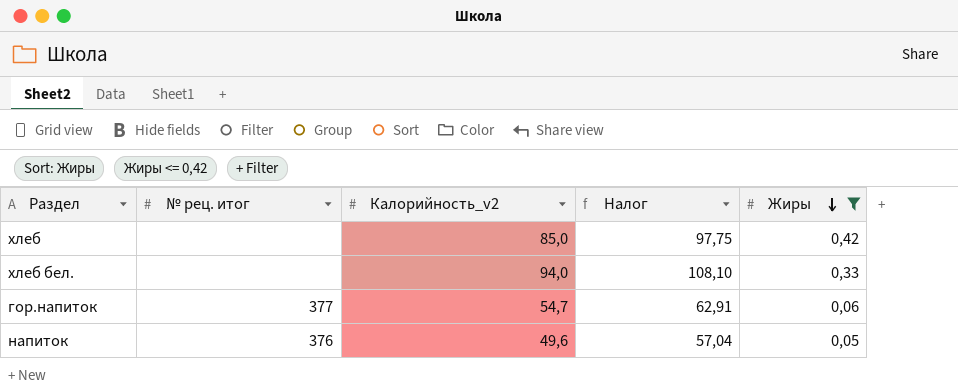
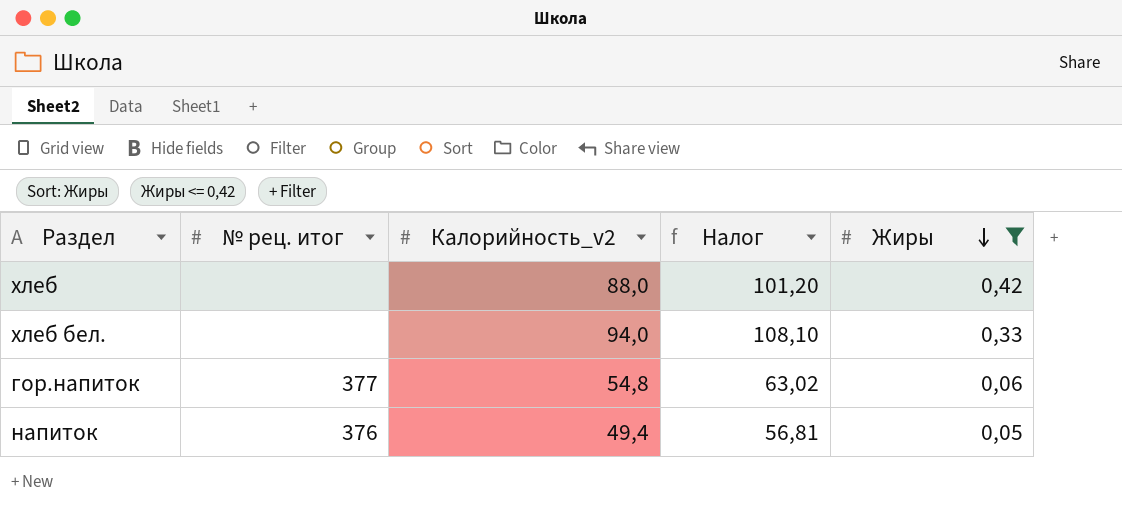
хлеб | Калорийность_v2: 85,0 -> 88,0
хлеб | Налог: 97,75 -> 101,20
гор.напиток | Калорийность_v2: 54,7 -> 54,8
гор.напиток | Налог: 62,91 -> 63,02
напиток | Калорийность_v2: 49,6 -> 49,4
напиток | Налог: 57,04 -> 56,81

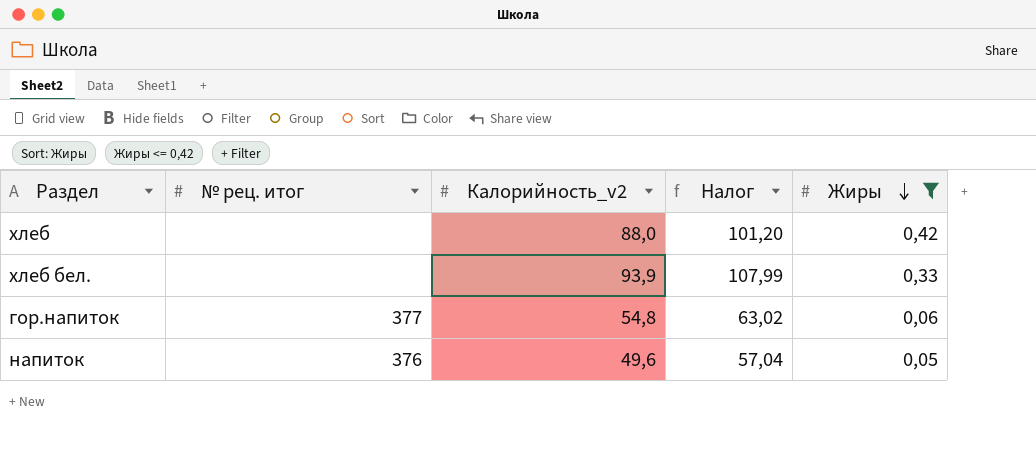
хлеб бел. | Калорийность_v2: 94,0 -> 93,9
хлеб бел. | Налог: 108,10 -> 107,99
напиток | Калорийность_v2: 49,4 -> 49,6
напиток | Налог: 56,81 -> 57,04

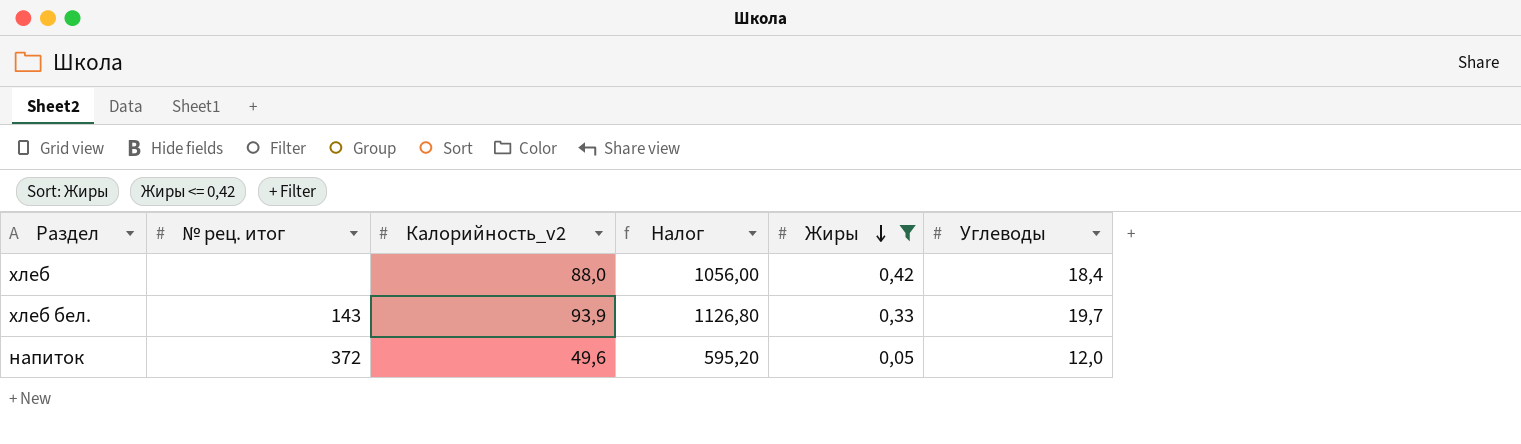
column Налог | formula: [Калорийность_v2] * 1,15 -> [Калорийность_v2] * 12
column Углеводы | position: none -> 6
row гор.напиток: 377 | 54,8 | 63,02 | 0,06 -> none
хлеб бел. | № рец. итог: none -> 143
напиток | № рец. итог: 376 -> 372

